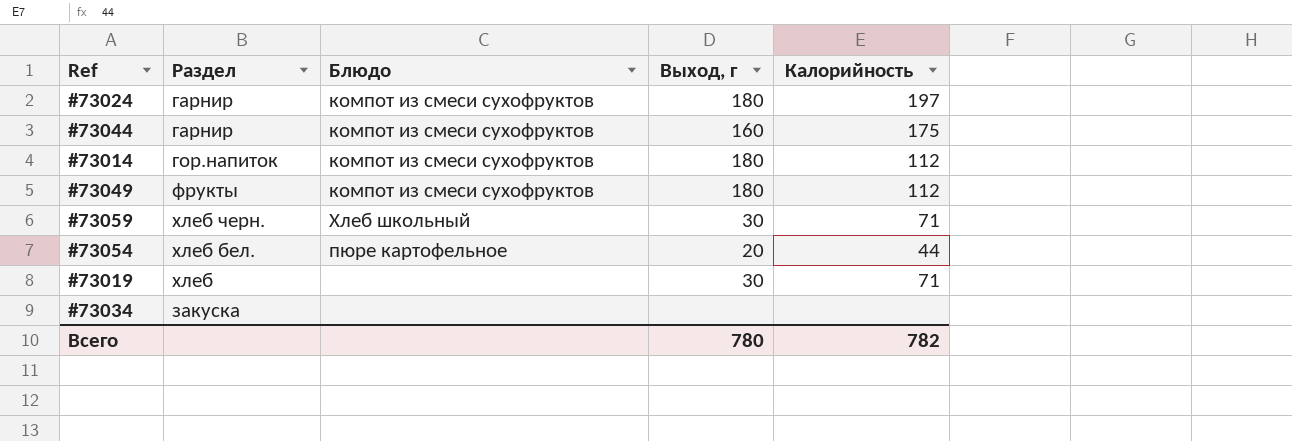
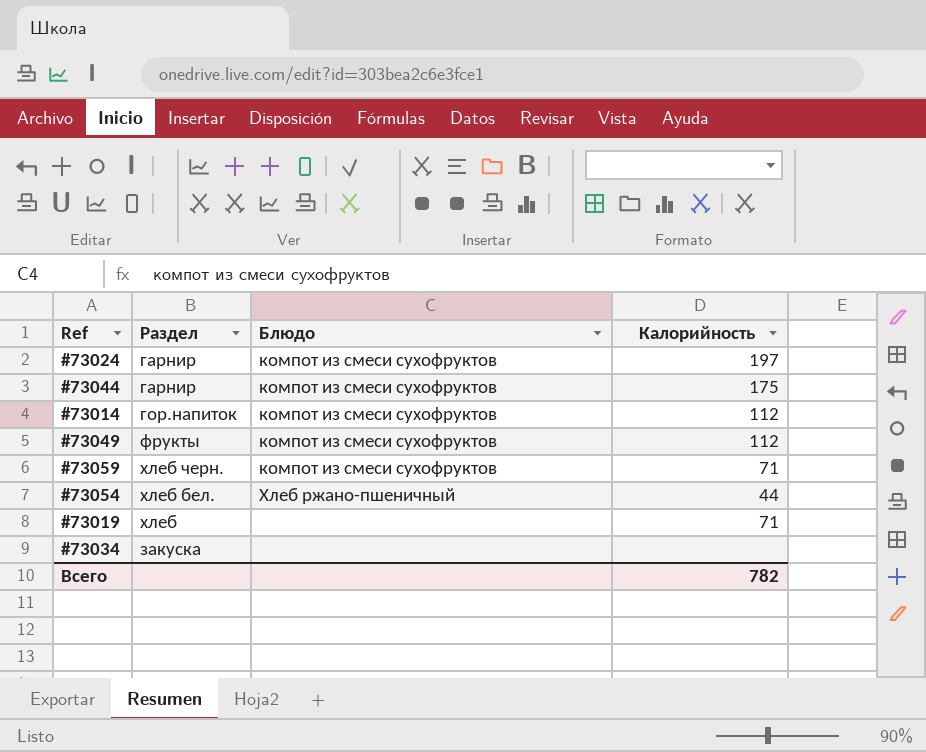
column Выход, г | position: 4 -> none
#73059 | Блюдо: Хлеб школьный -> компот из смеси сухофруктов
#73054 | Блюдо: пюре картофельное -> Хлеб ржано-пшеничный

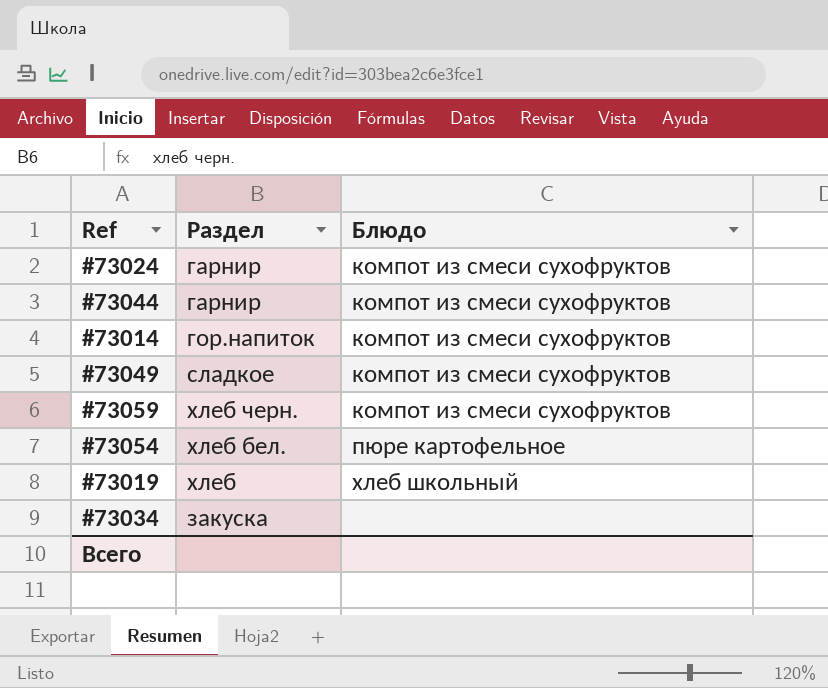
column Калорийность | position: 4 -> none
#73049 | Раздел: фрукты -> сладкое
#73054 | Блюдо: Хлеб ржано-пшеничный -> пюре картофельное
#73019 | Блюдо: none -> хлеб школьный

